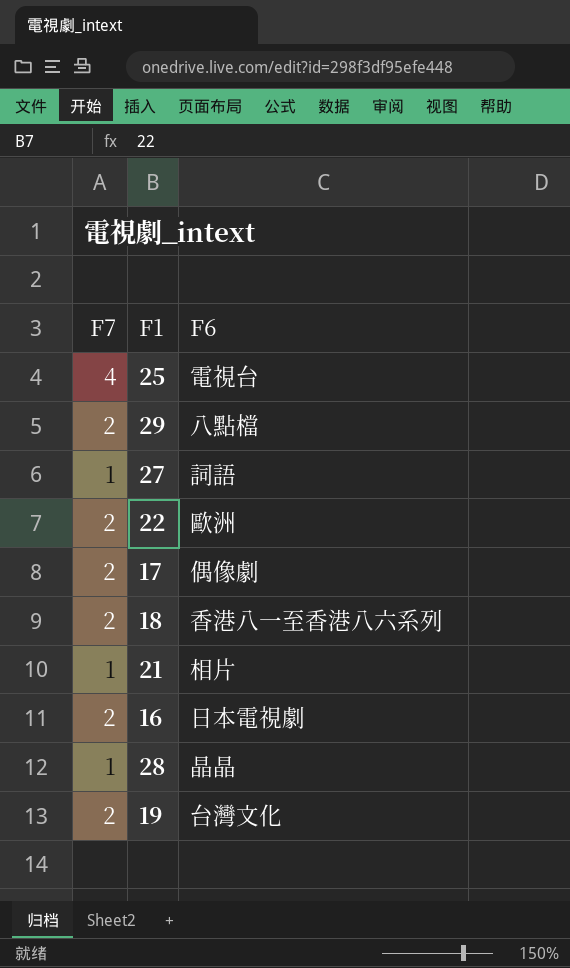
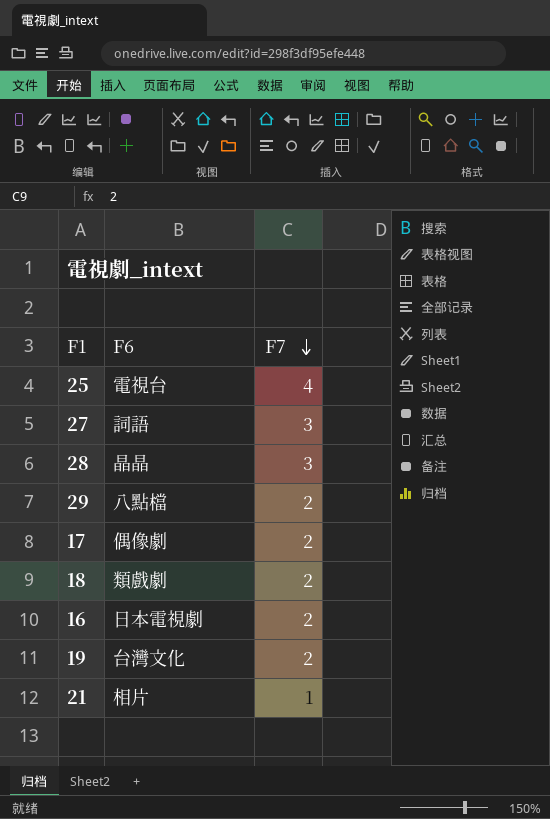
row order: none -> F7 descending
column F7 | position: 1 -> 3
row 22: 2 | 歐洲 -> none
27 | F7: 1 -> 3
28 | F7: 1 -> 3
18 | F6: 香港八一至香港八六系列 -> 類戲劇

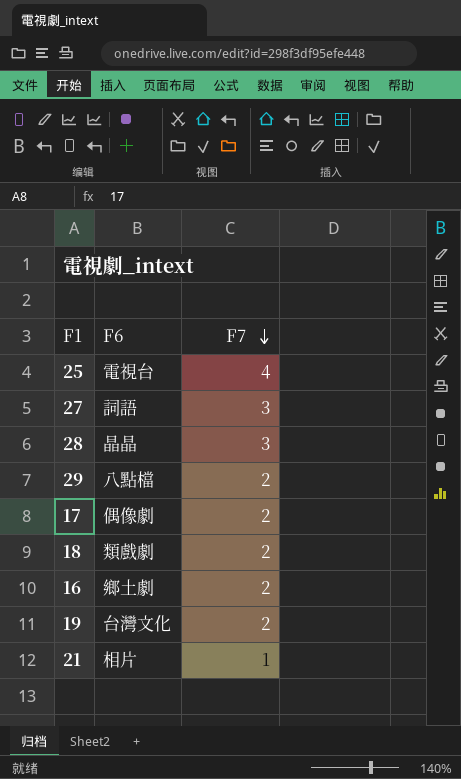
16 | F6: 日本電視劇 -> 鄉土劇

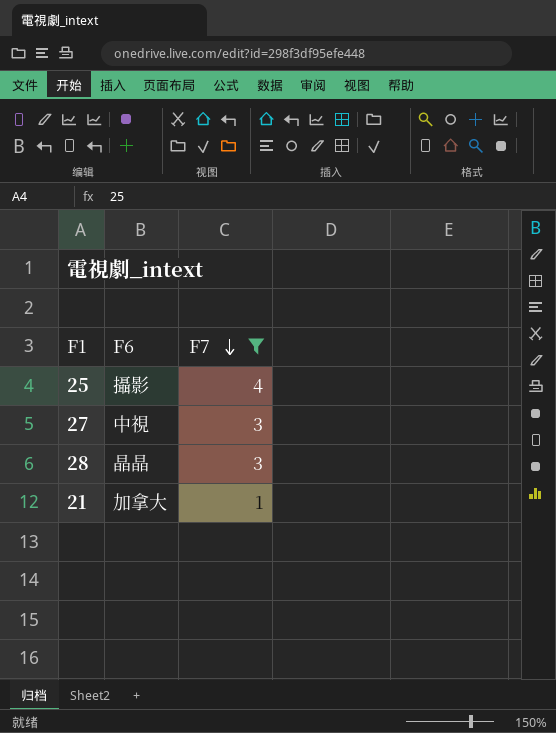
filter: none -> F7 != 2
25 | F6: 電視台 -> 攝影
27 | F6: 詞語 -> 中視
21 | F6: 相片 -> 加拿大

